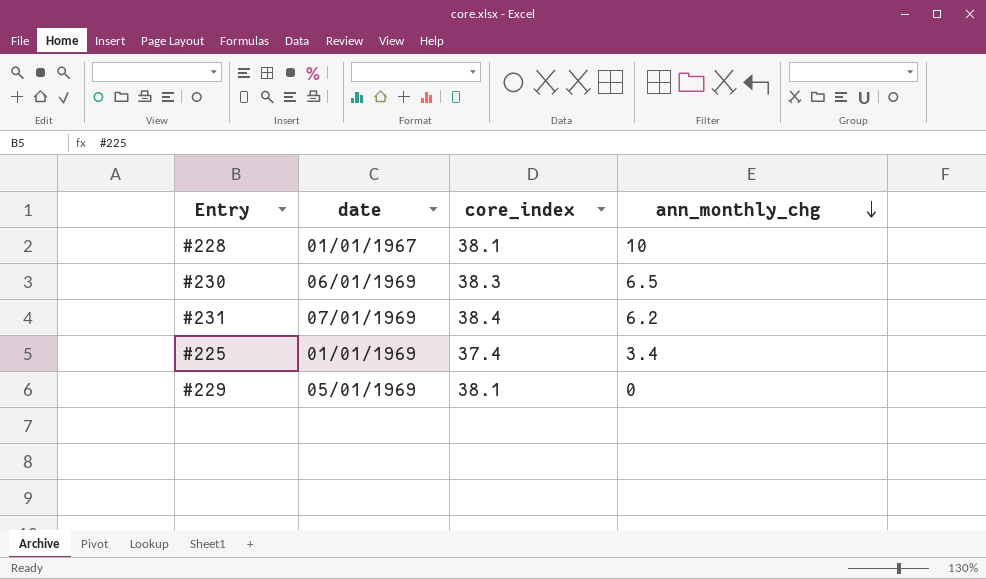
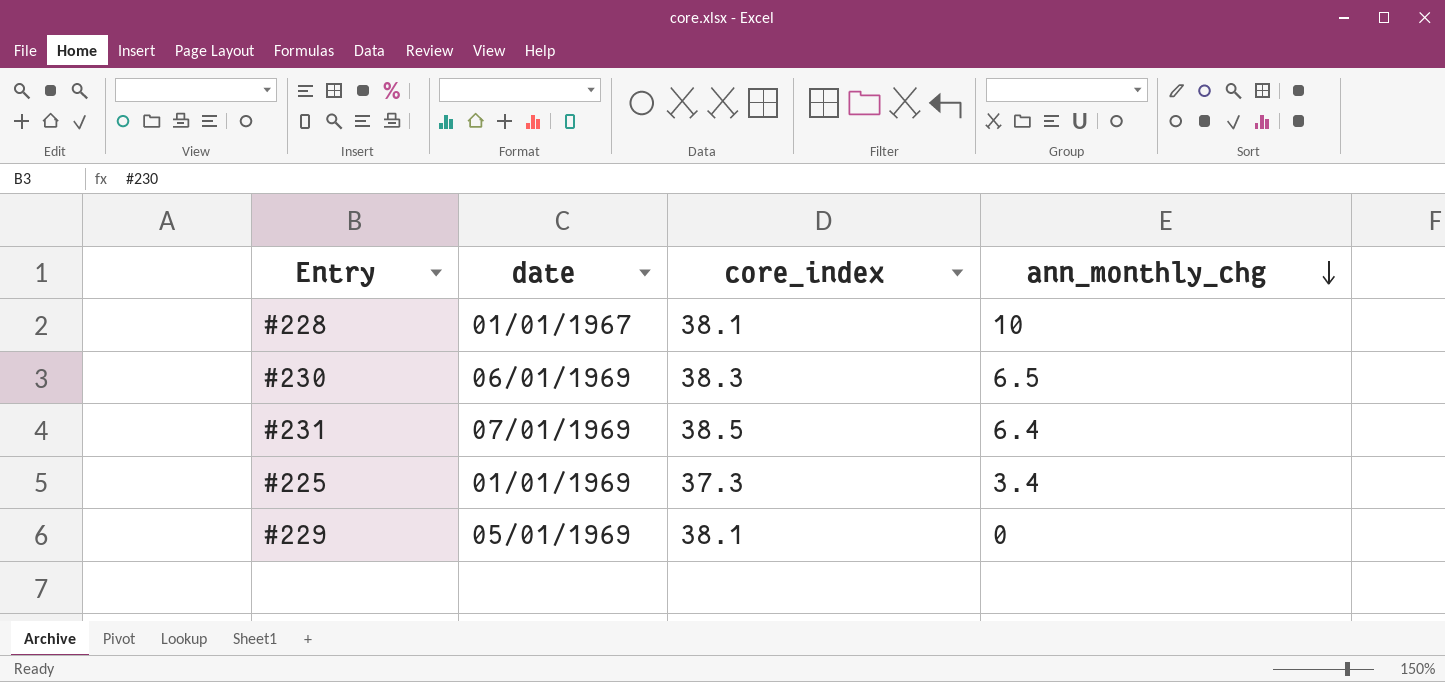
#231 | core_index: 38.4 -> 38.5
#231 | ann_monthly_chg: 6.2 -> 6.4
#225 | core_index: 37.4 -> 37.3

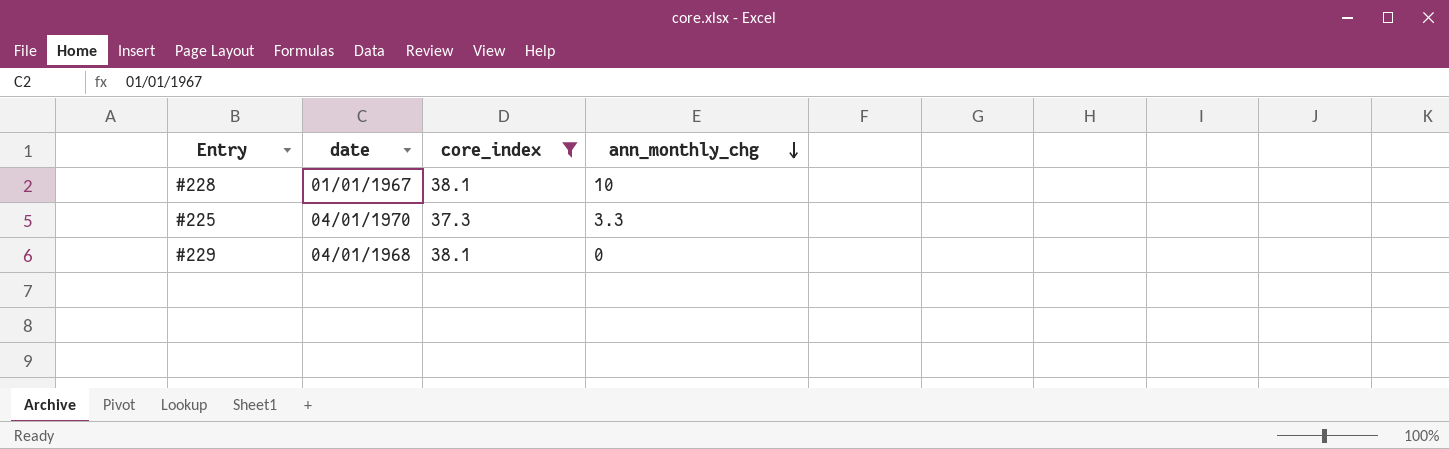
filter: none -> core_index <= 38.1
#225 | date: 01/01/1969 -> 04/01/1970
#225 | ann_monthly_chg: 3.4 -> 3.3
#229 | date: 05/01/1969 -> 04/01/1968

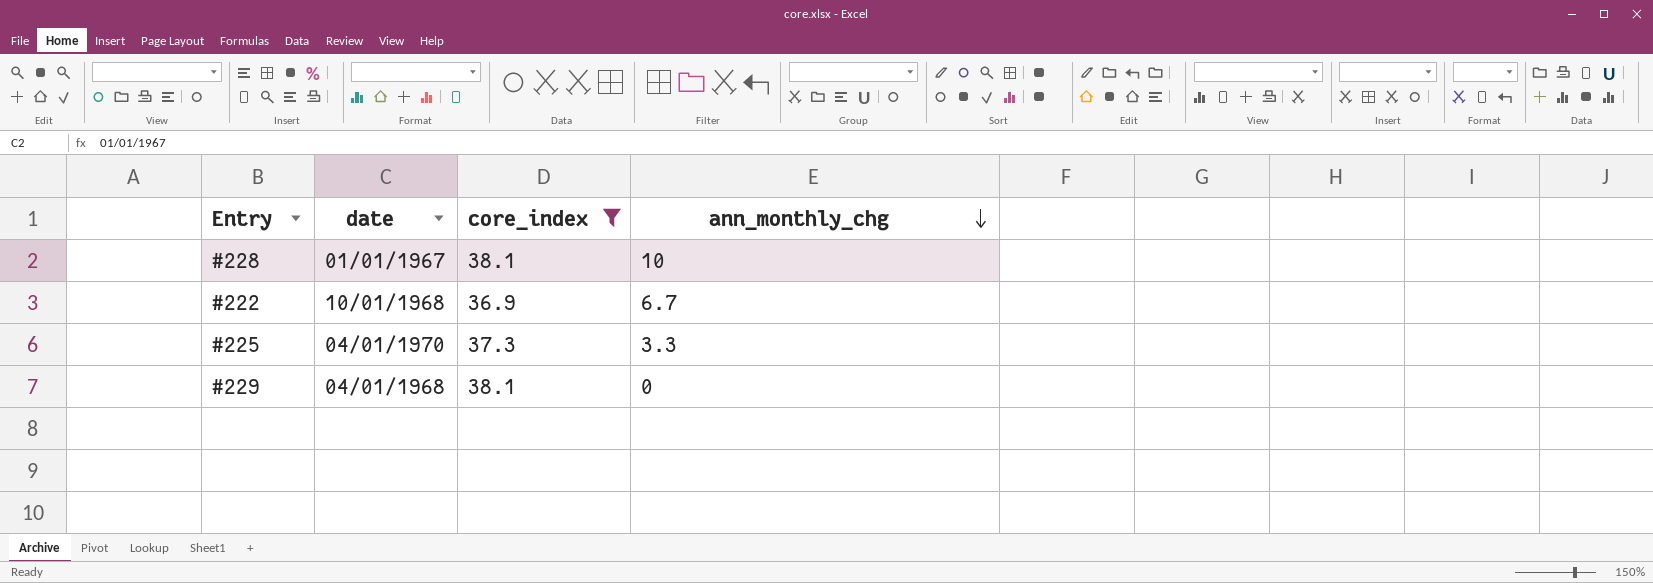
row #222: none -> 10/01/1968 | 36.9 | 6.7

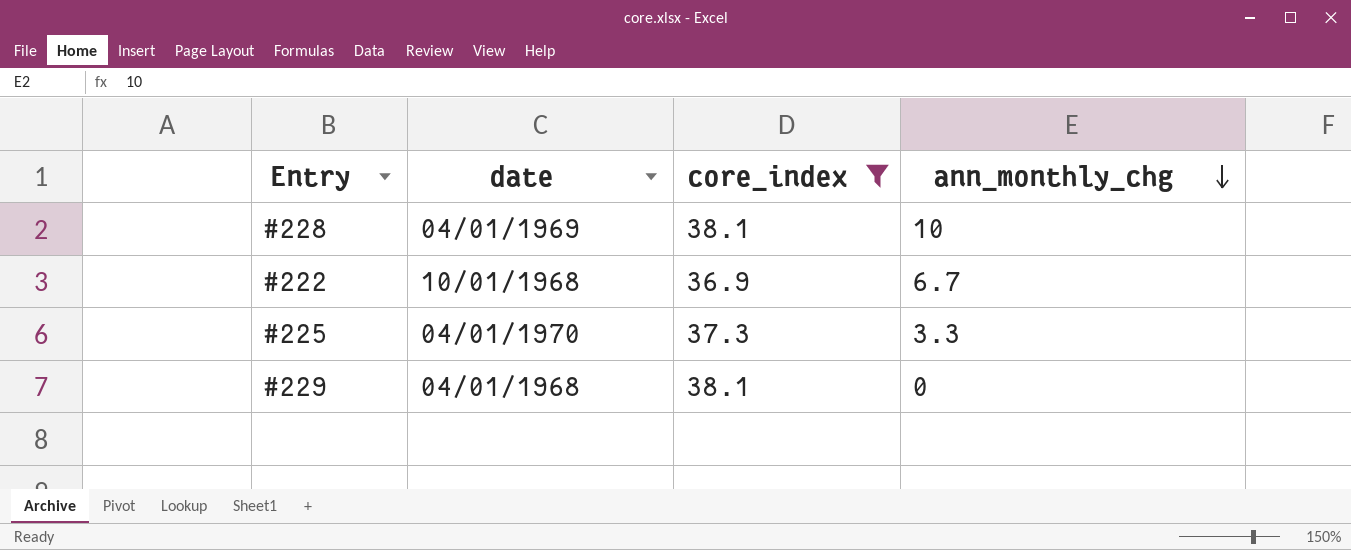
#228 | date: 01/01/1967 -> 04/01/1969

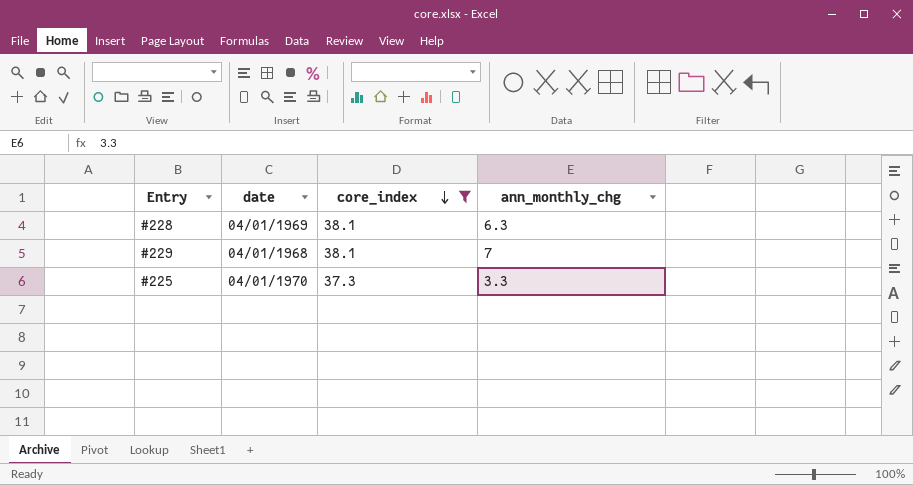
row order: ann_monthly_chg descending -> core_index descending
row #222: 10/01/1968 | 36.9 | 6.7 -> none
#228 | ann_monthly_chg: 10 -> 6.3
#229 | ann_monthly_chg: 0 -> 7

